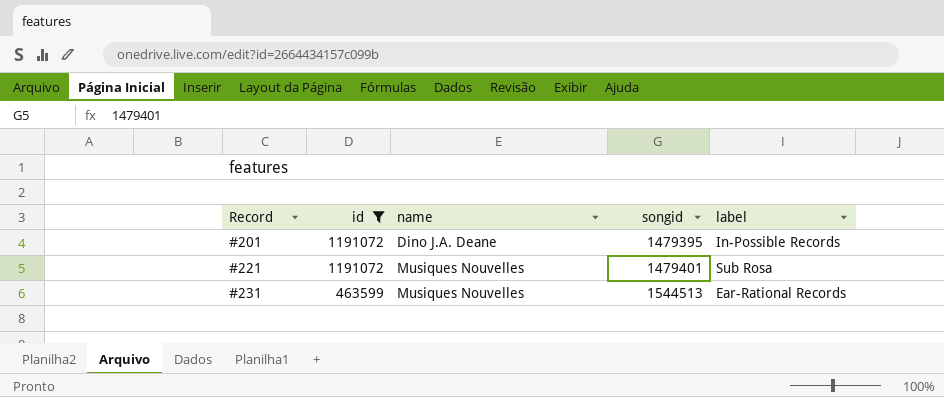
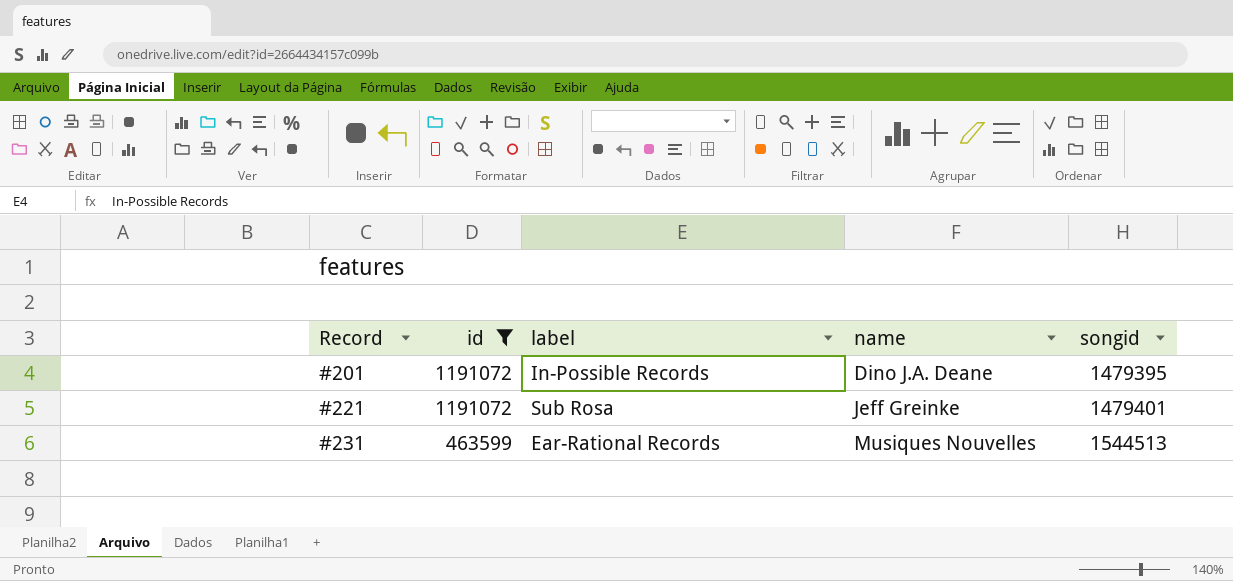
column label | position: 5 -> 3
#221 | name: Musiques Nouvelles -> Jeff Greinke

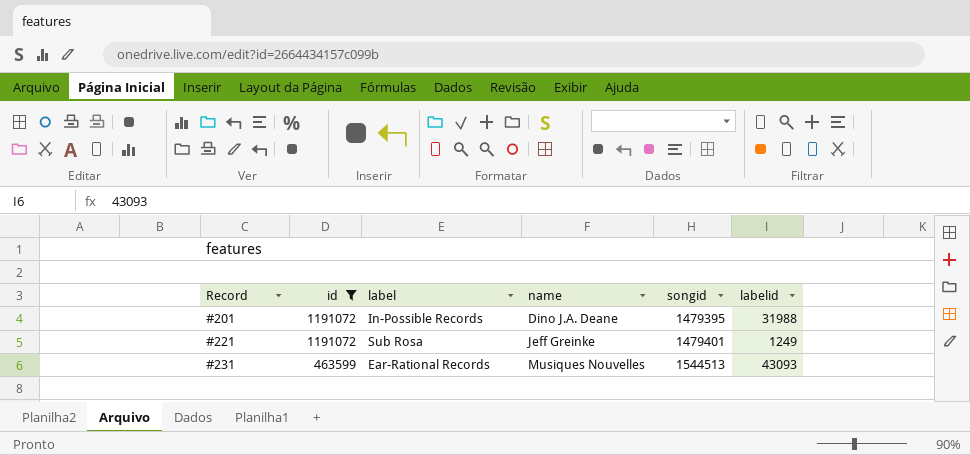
column labelid | position: none -> 6

